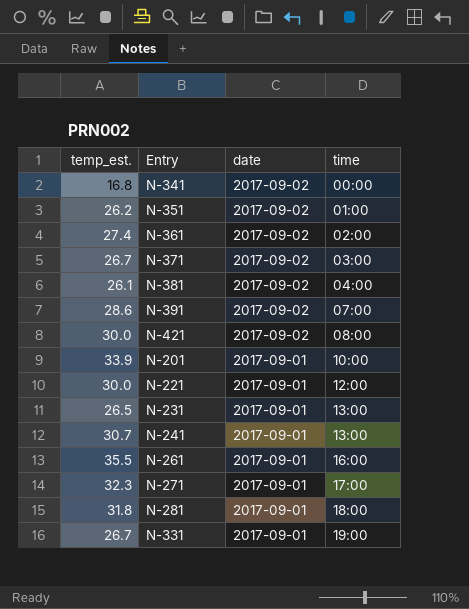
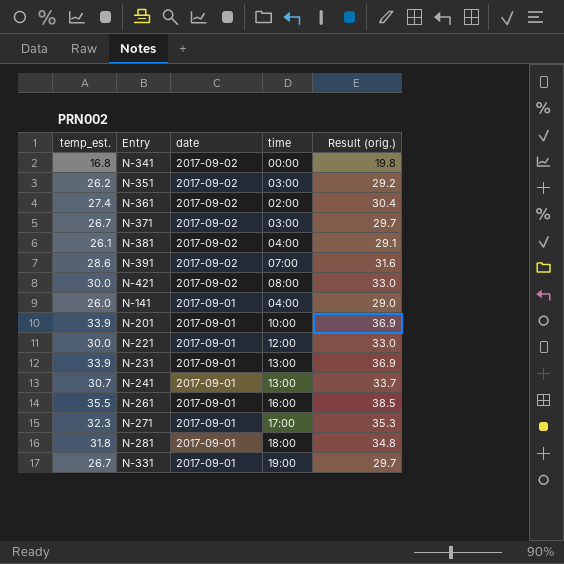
column Result (orig.) | formula: none -> [temp_est.] + 3
N-351 | time: 01:00 -> 03:00
row N-141: none -> 26.0 | 2017-09-01 | 04:00 | 29.0
N-231 | temp_est.: 26.5 -> 33.9

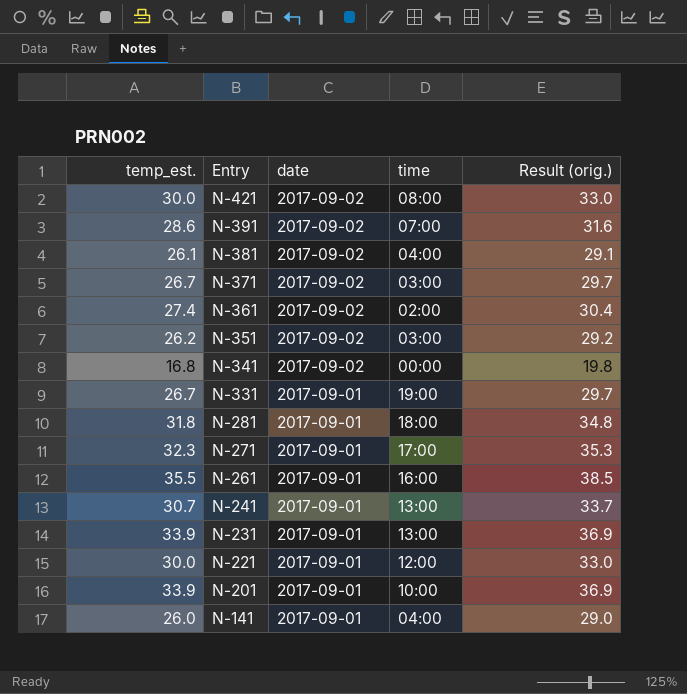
row order: date descending -> Entry descending

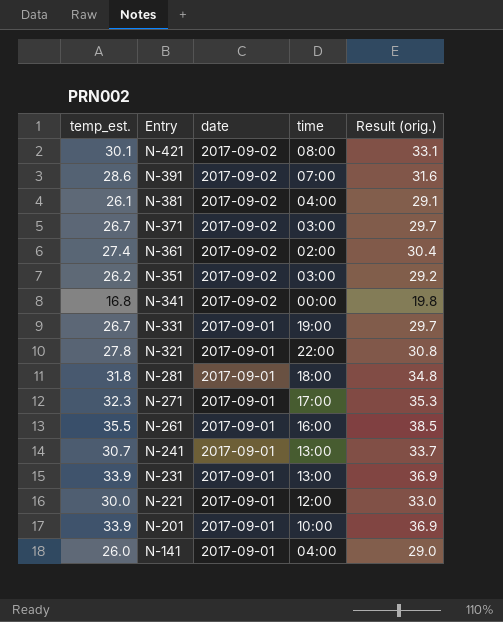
N-421 | temp_est.: 30.0 -> 30.1
N-421 | Result (orig.): 33.0 -> 33.1
row N-321: none -> 27.8 | 2017-09-01 | 22:00 | 30.8

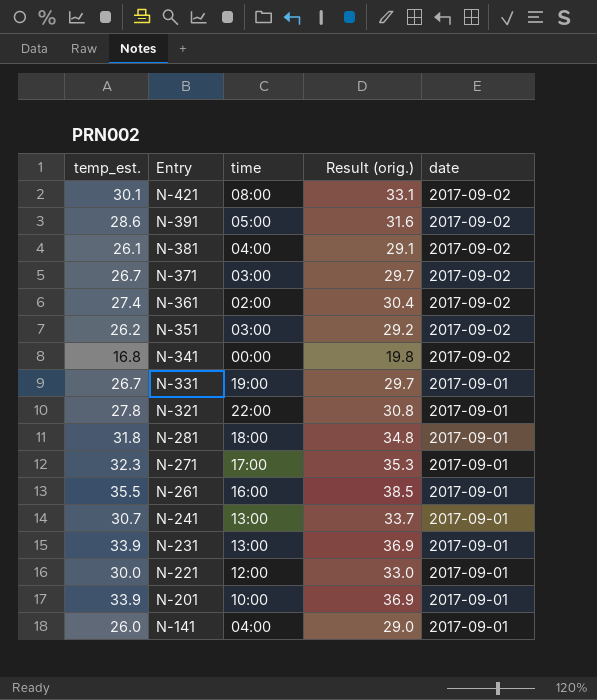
column date | position: 3 -> 5
N-391 | time: 07:00 -> 05:00

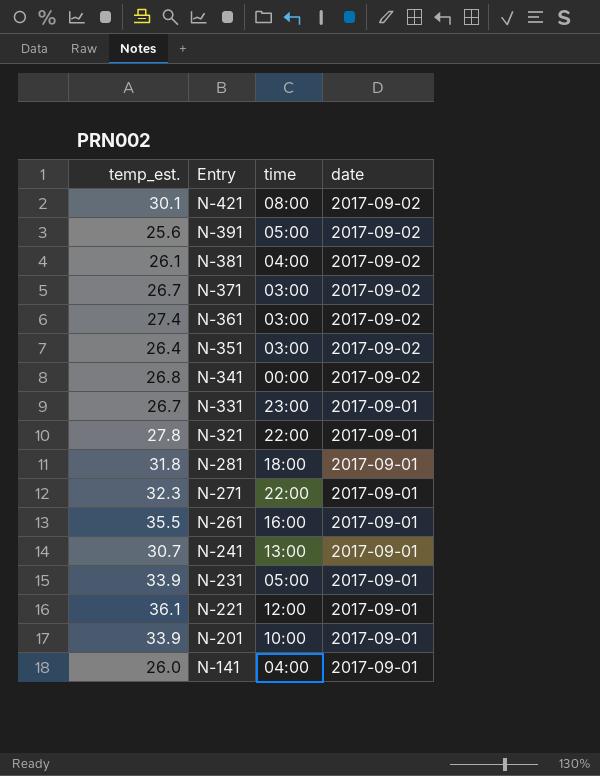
column Result (orig.) | formula: [temp_est.] + 3 -> none
N-391 | temp_est.: 28.6 -> 25.6
N-361 | time: 02:00 -> 03:00
N-351 | temp_est.: 26.2 -> 26.4
N-341 | temp_est.: 16.8 -> 26.8
N-331 | time: 19:00 -> 23:00
N-271 | time: 17:00 -> 22:00
N-231 | time: 13:00 -> 05:00
N-221 | temp_est.: 30.0 -> 36.1

